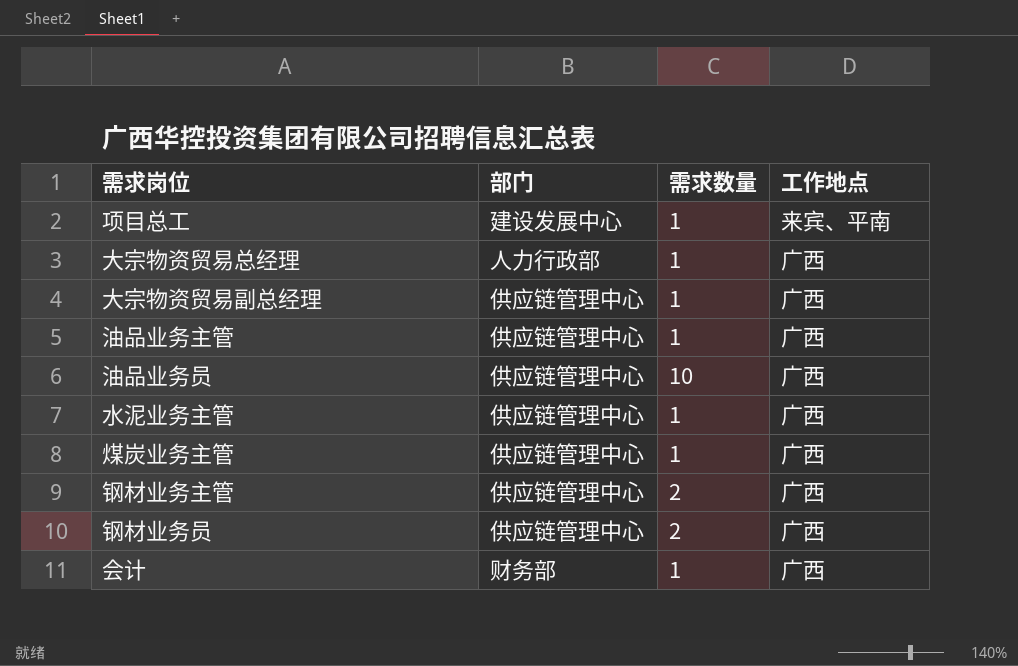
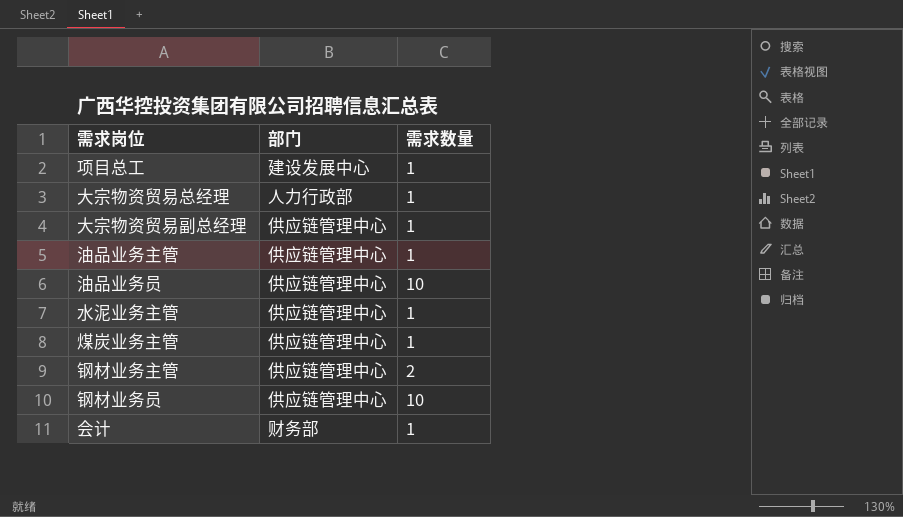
column 工作地点 | position: 4 -> none
钢材业务员 | 需求数量: 2 -> 10

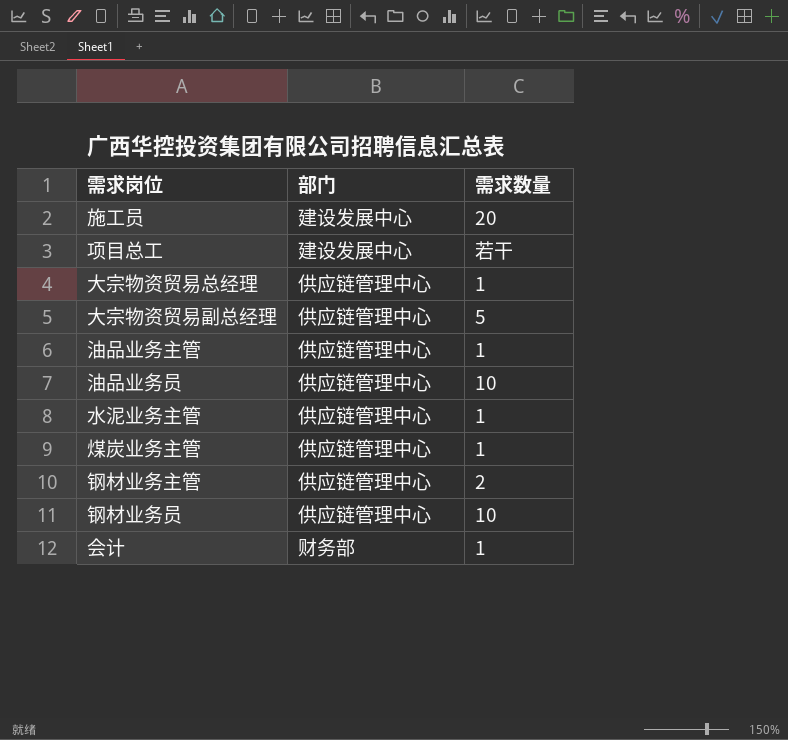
row 施工员: none -> 建设发展中心 | 20
项目总工 | 需求数量: 1 -> 若干
大宗物资贸易总经理 | 部门: 人力行政部 -> 供应链管理中心
大宗物资贸易副总经理 | 需求数量: 1 -> 5

